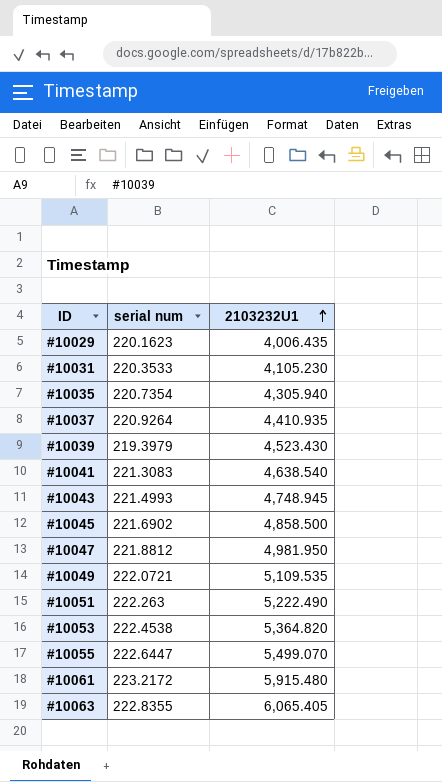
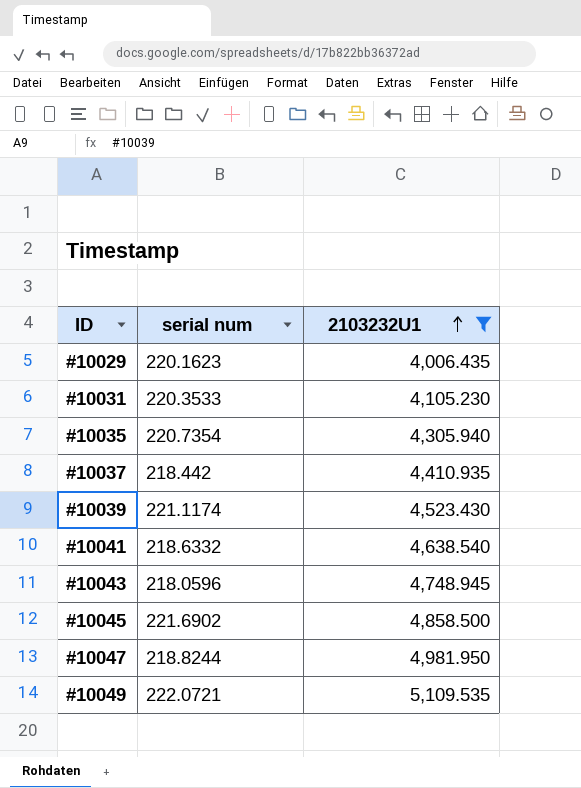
filter: none -> 2103232U1 <= 5,109.535
#10037 | serial num: 220.9264 -> 218.442
#10039 | serial num: 219.3979 -> 221.1174
#10041 | serial num: 221.3083 -> 218.6332
#10043 | serial num: 221.4993 -> 218.0596
#10047 | serial num: 221.8812 -> 218.8244

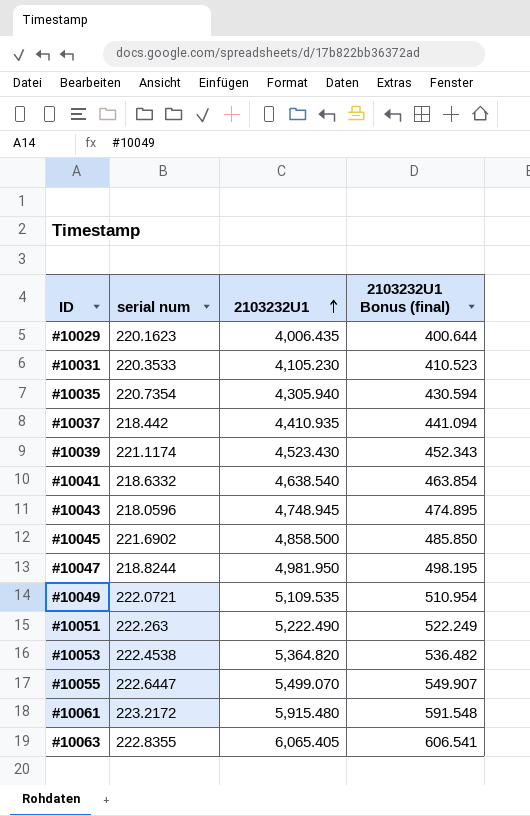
filter: 2103232U1 <= 5,109.535 -> none
column 2103232U1 Bonus (final) | formula: none -> [2103232U1] * 0.1

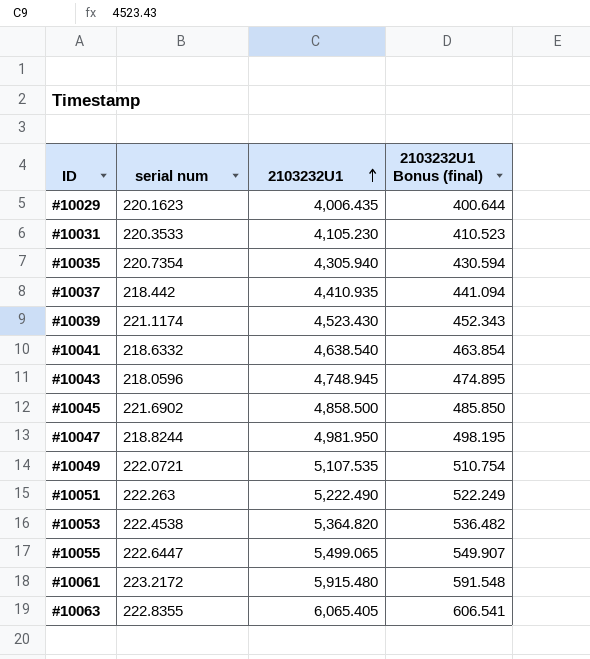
#10049 | 2103232U1: 5,109.535 -> 5,107.535
#10049 | 2103232U1 Bonus (final): 510.954 -> 510.754
#10055 | 2103232U1: 5,499.070 -> 5,499.065

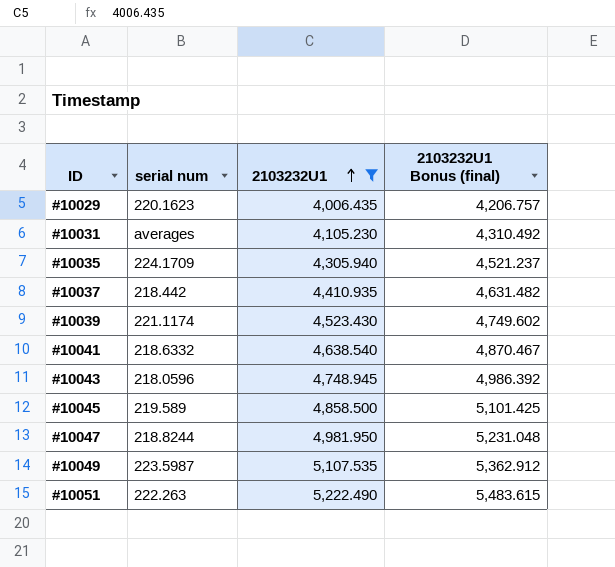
filter: none -> 2103232U1 <= 5,222.490
column 2103232U1 Bonus (final) | formula: [2103232U1] * 0.1 -> [2103232U1] * 1.05
#10031 | serial num: 220.3533 -> averages
#10035 | serial num: 220.7354 -> 224.1709
#10045 | serial num: 221.6902 -> 219.589
#10049 | serial num: 222.0721 -> 223.5987

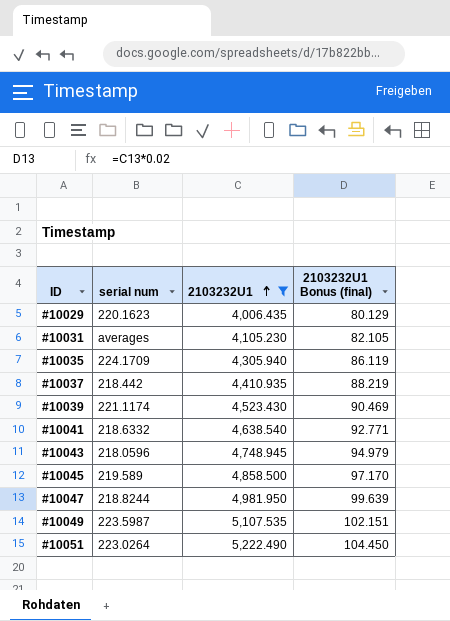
column 2103232U1 Bonus (final) | formula: [2103232U1] * 1.05 -> [2103232U1] * 0.02
#10051 | serial num: 222.263 -> 223.0264

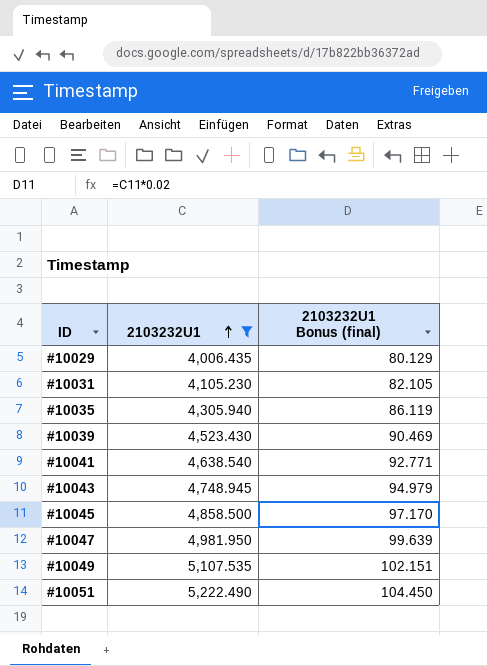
column serial num | position: 2 -> none
row #10037: 218.442 | 4,410.935 | 88.219 -> none

